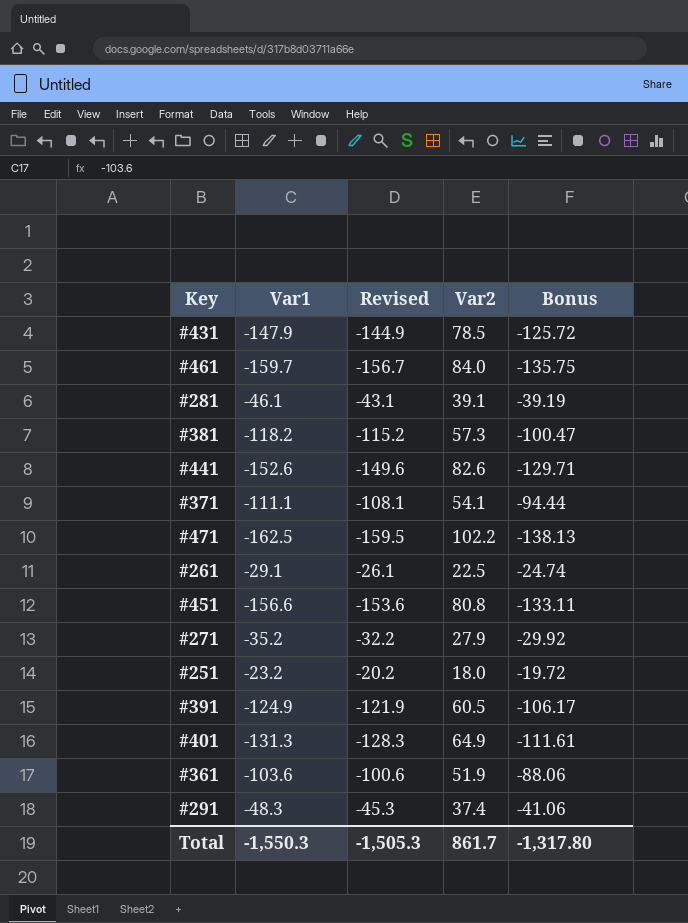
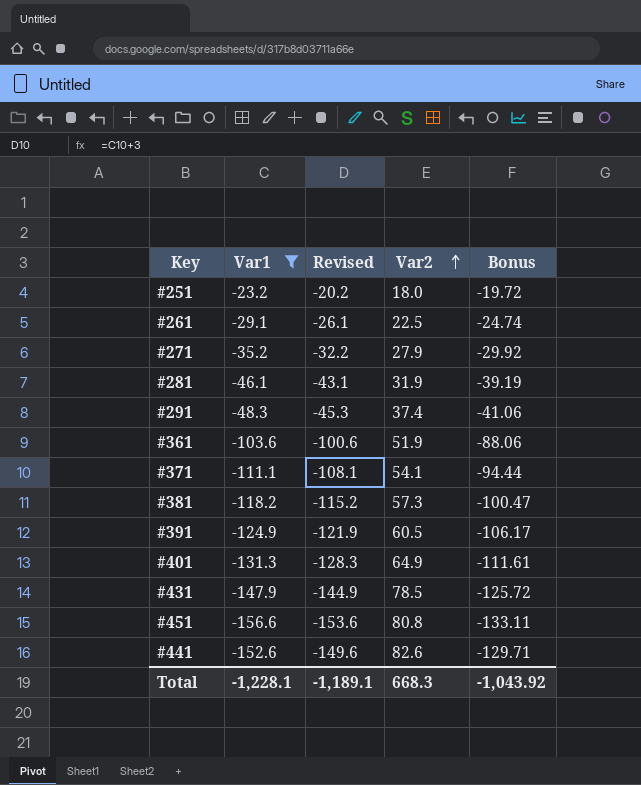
filter: none -> Var1 >= -156.6
row order: none -> Var2 ascending
#281 | Var2: 39.1 -> 31.9
Total | Var1: -1,550.3 -> -1,228.1
Total | Revised: -1,505.3 -> -1,189.1
Total | Var2: 861.7 -> 668.3
Total | Bonus: -1,317.80 -> -1,043.92

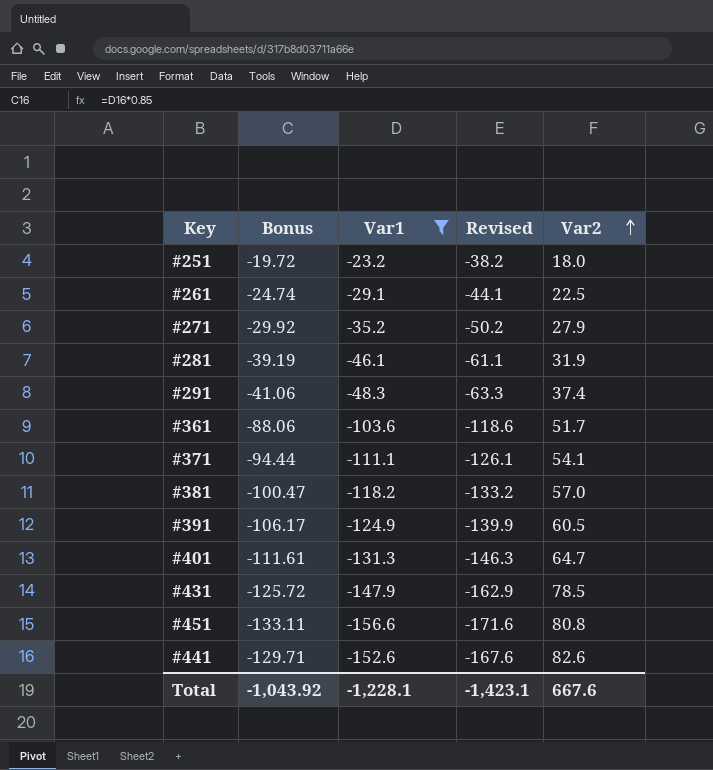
column Bonus | position: 5 -> 2
column Revised | formula: [Var1] + 3 -> [Var1] - 15
#361 | Var2: 51.9 -> 51.7
#381 | Var2: 57.3 -> 57.0
#401 | Var2: 64.9 -> 64.7
Total | Revised: -1,189.1 -> -1,423.1
Total | Var2: 668.3 -> 667.6

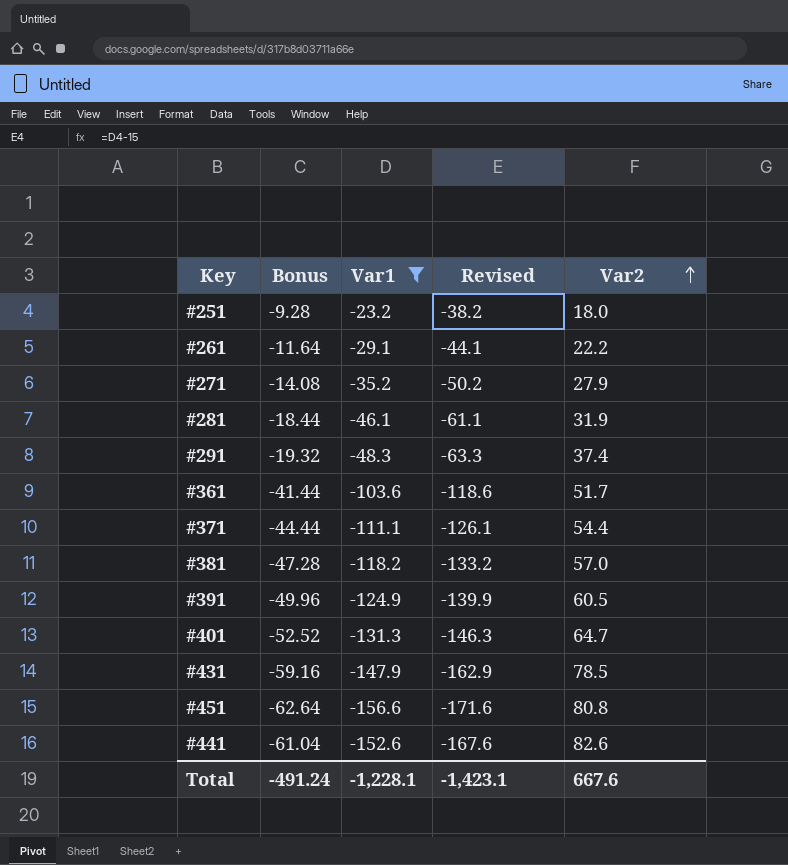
column Bonus | formula: [Var1] * 0.85 -> [Var1] * 0.4
#261 | Var2: 22.5 -> 22.2
#371 | Var2: 54.1 -> 54.4
Total | Bonus: -1,043.92 -> -491.24

